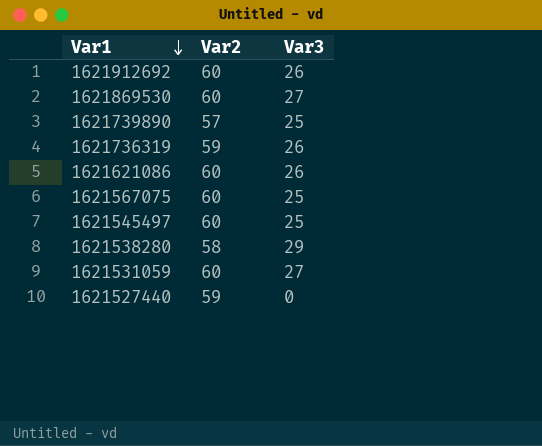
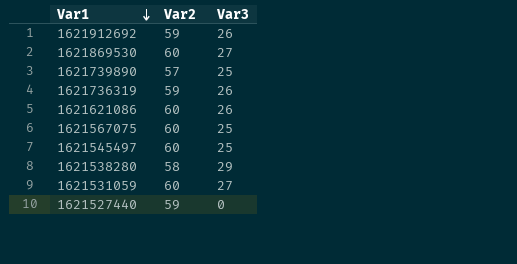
1621912692 | Var2: 60 -> 59

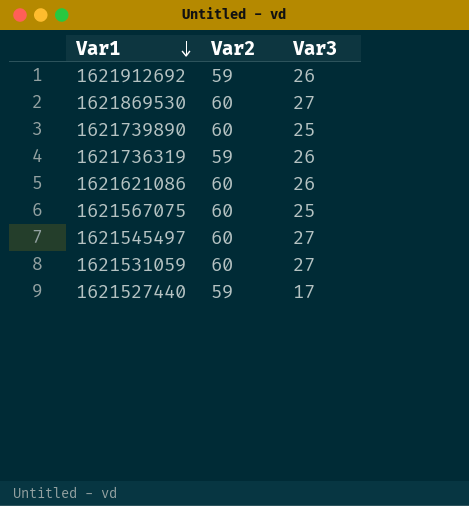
row 1621538280: 58 | 29 -> none
1621739890 | Var2: 57 -> 60
1621545497 | Var3: 25 -> 27
1621527440 | Var3: 0 -> 17

